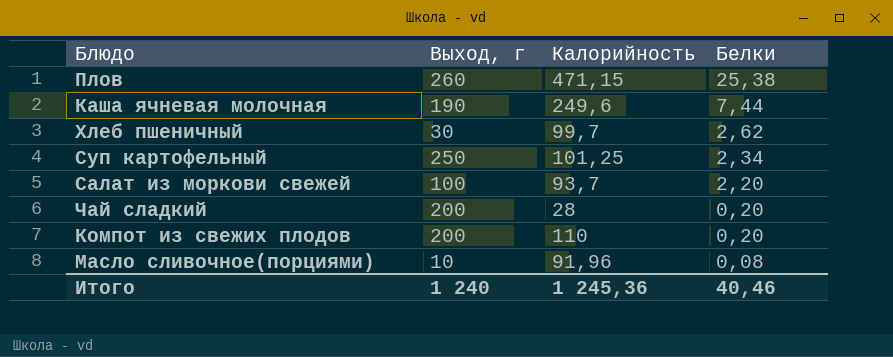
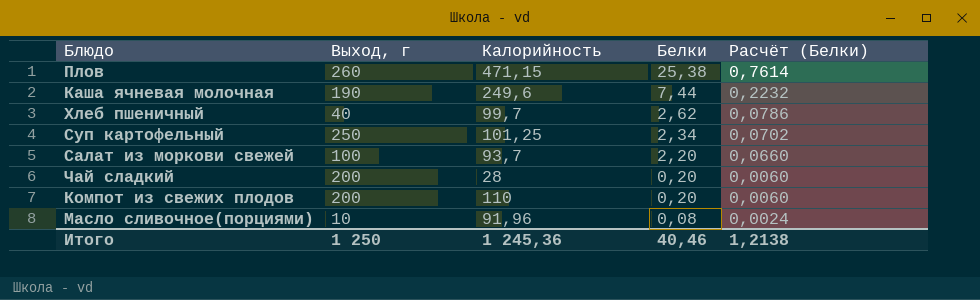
column Расчёт (Белки) | formula: none -> [Белки] * 0,03
Хлеб пшеничный | Выход, г: 30 -> 40
Итого | Выход, г: 1 240 -> 1 250

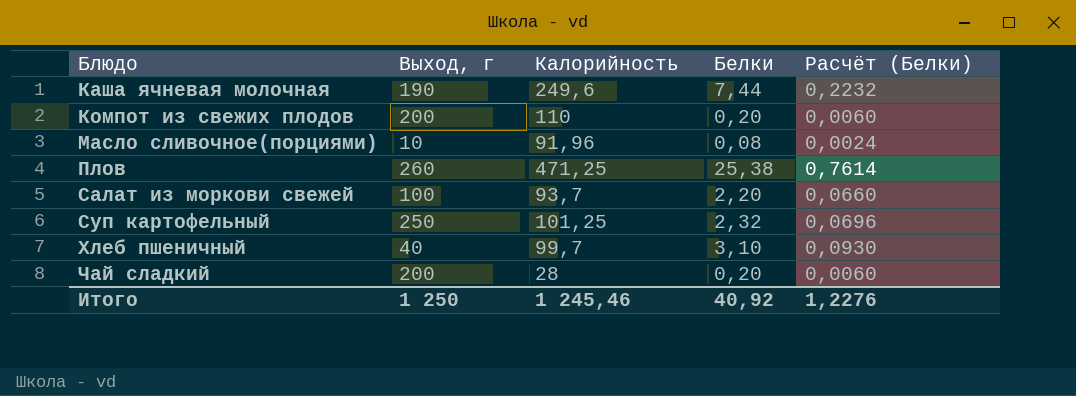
row order: Белки descending -> Блюдо ascending
Плов | Калорийность: 471,15 -> 471,25
Суп картофельный | Белки: 2,34 -> 2,32
Суп картофельный | Расчёт (Белки): 0,0702 -> 0,0696
Хлеб пшеничный | Белки: 2,62 -> 3,10
Хлеб пшеничный | Расчёт (Белки): 0,0786 -> 0,0930
Итого | Калорийность: 1 245,36 -> 1 245,46
Итого | Белки: 40,46 -> 40,92
Итого | Расчёт (Белки): 1,2138 -> 1,2276

